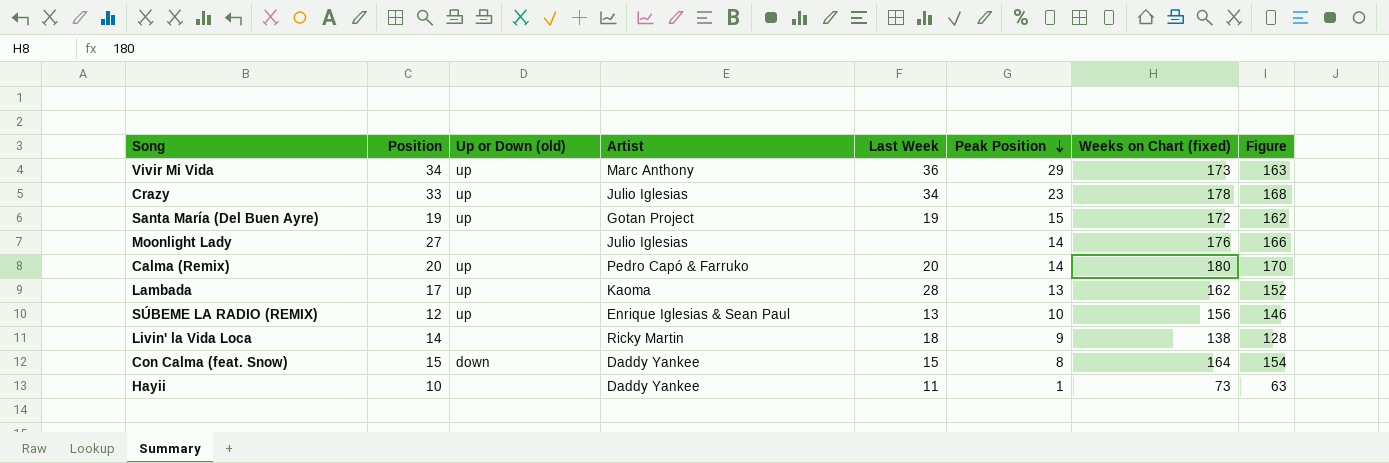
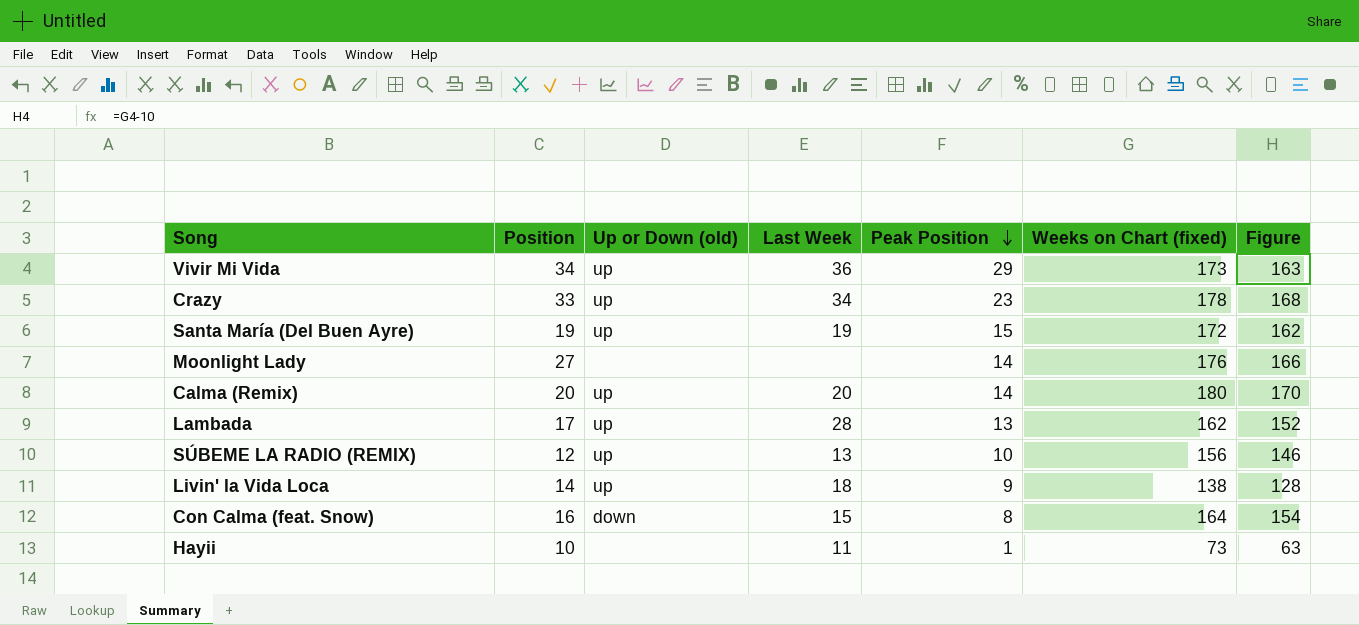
column Artist | position: 4 -> none
Livin' la Vida Loca | Up or Down (old): none -> up
Con Calma (feat. Snow) | Position: 15 -> 16

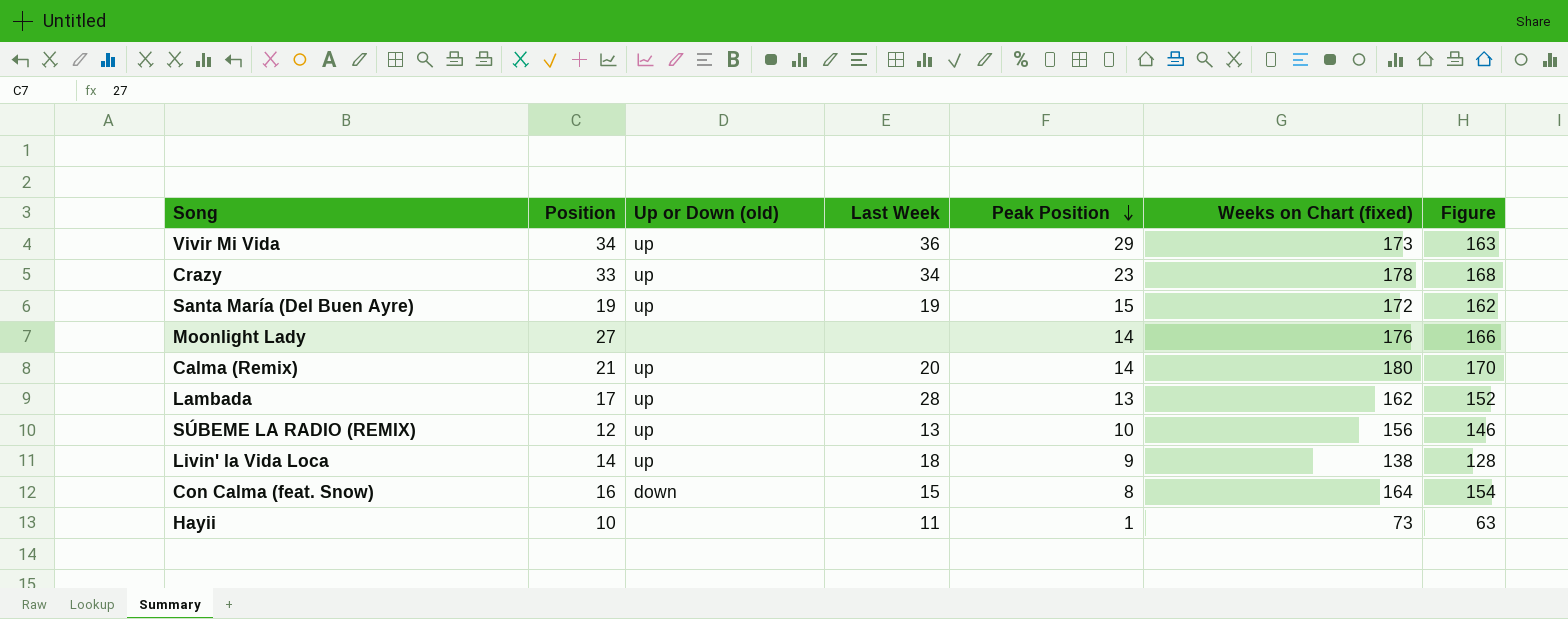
Calma (Remix) | Position: 20 -> 21

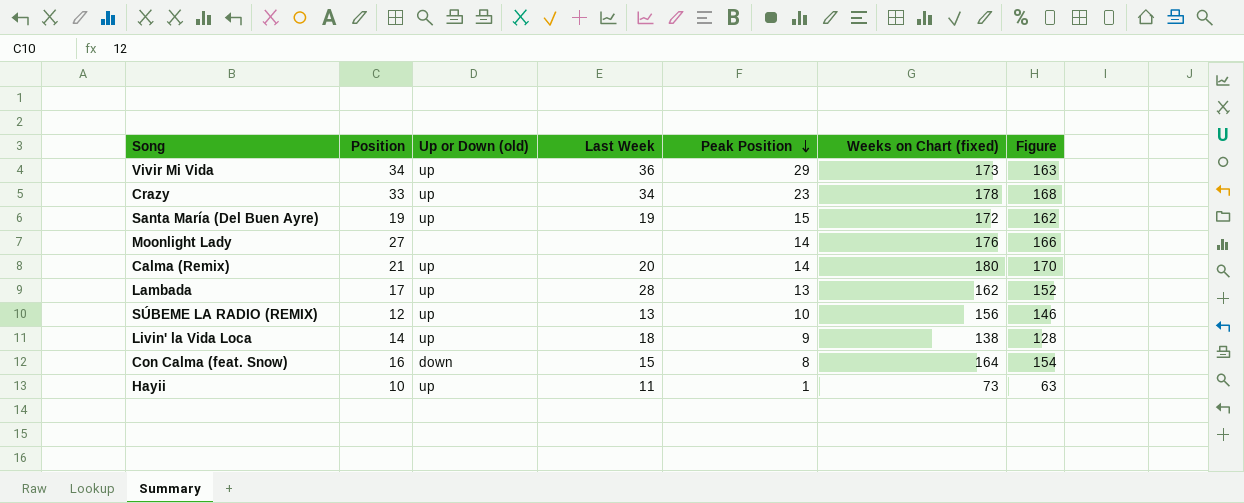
Hayii | Up or Down (old): none -> up

